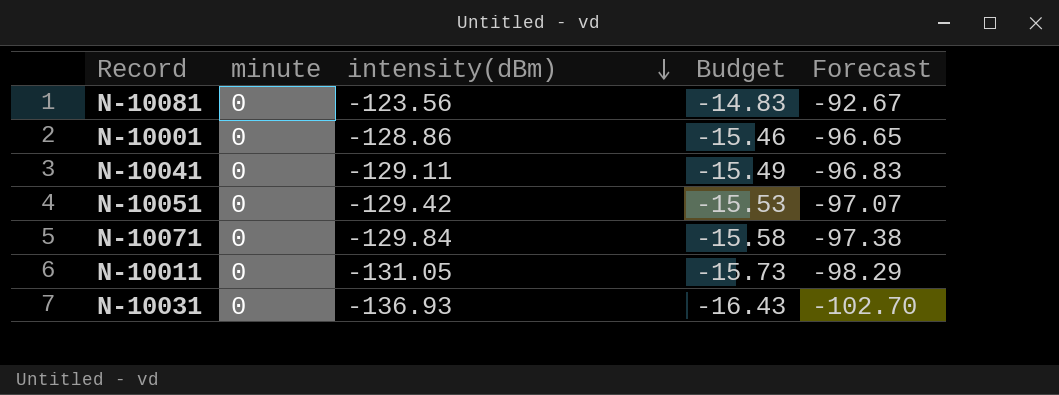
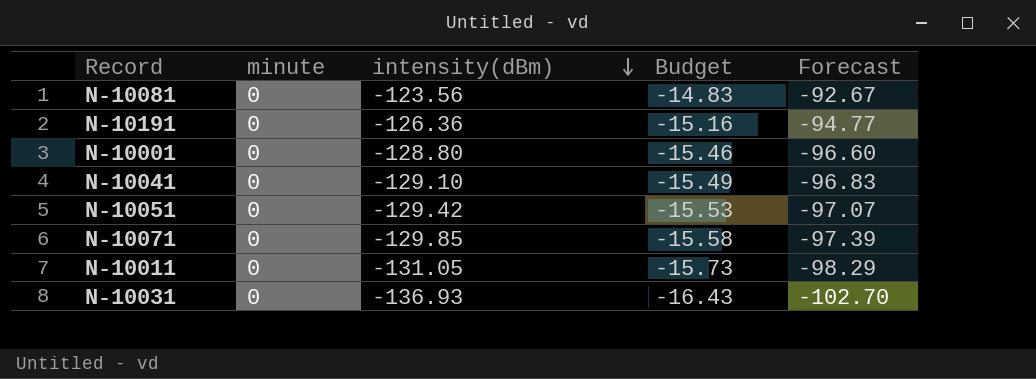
row N-10191: none -> 0 | -126.36 | -15.16 | -94.77
N-10001 | intensity(dBm): -128.86 -> -128.80
N-10001 | Forecast: -96.65 -> -96.60
N-10041 | intensity(dBm): -129.11 -> -129.10
N-10071 | intensity(dBm): -129.84 -> -129.85
N-10071 | Forecast: -97.38 -> -97.39

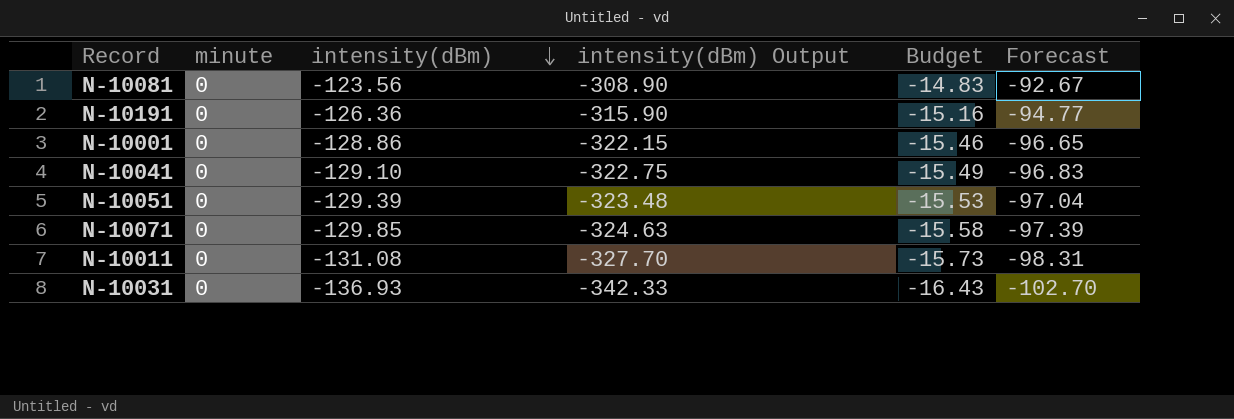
column intensity(dBm) Output | formula: none -> [intensity(dBm)] * 2.5
N-10001 | intensity(dBm): -128.80 -> -128.86
N-10001 | Forecast: -96.60 -> -96.65
N-10051 | intensity(dBm): -129.42 -> -129.39
N-10051 | Forecast: -97.07 -> -97.04
N-10011 | intensity(dBm): -131.05 -> -131.08
N-10011 | Forecast: -98.29 -> -98.31

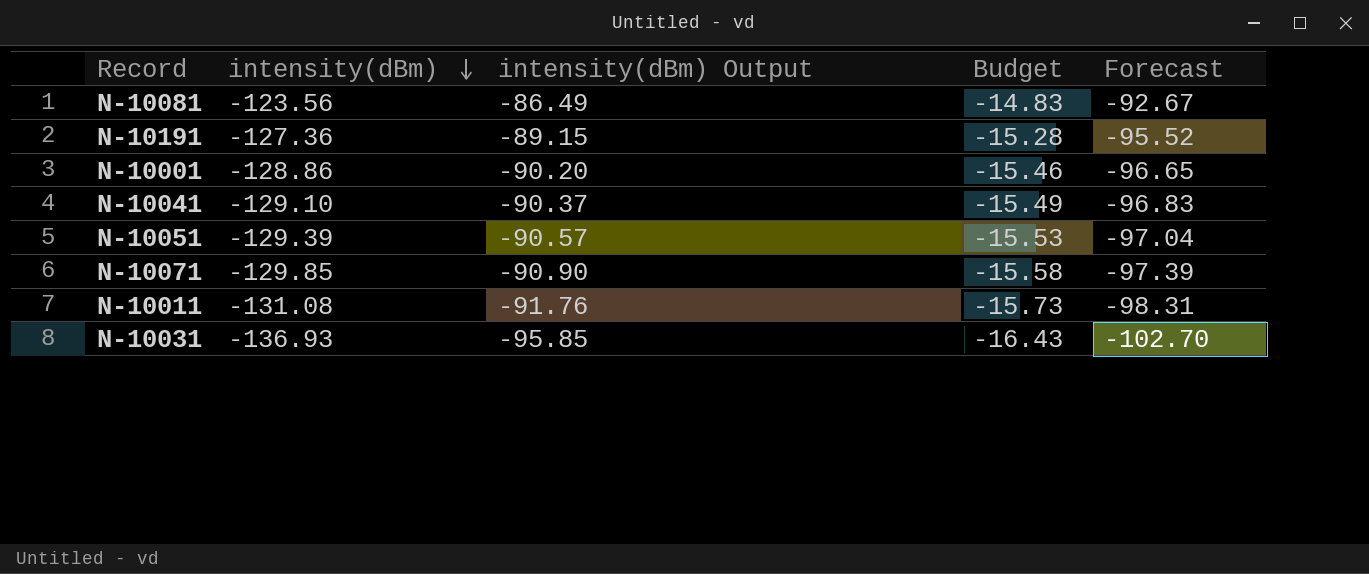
column minute | position: 2 -> none
column intensity(dBm) Output | formula: [intensity(dBm)] * 2.5 -> [intensity(dBm)] * 0.7
N-10191 | intensity(dBm): -126.36 -> -127.36
N-10191 | Budget: -15.16 -> -15.28
N-10191 | Forecast: -94.77 -> -95.52

